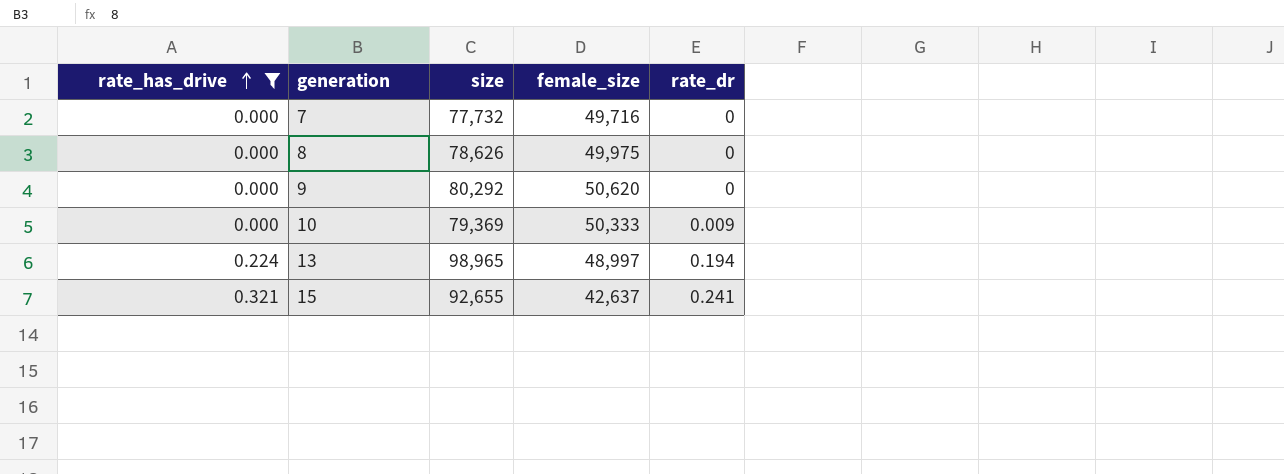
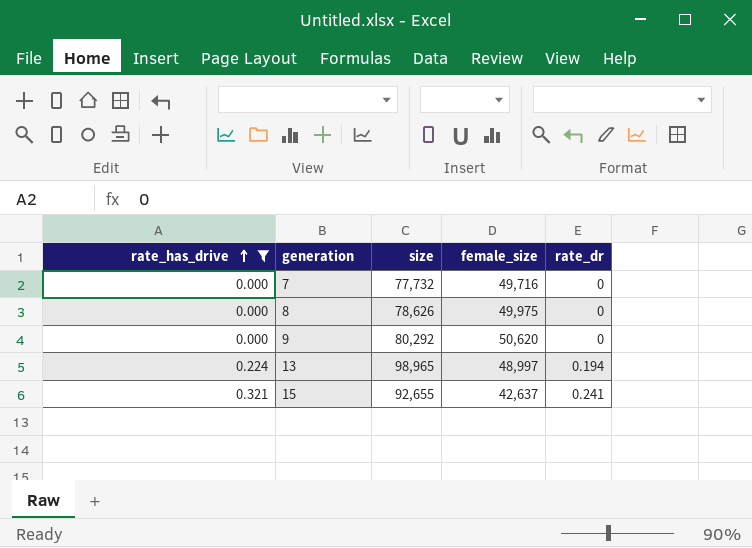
row 10: 0.000 | 79,369 | 50,333 | 0.009 -> none

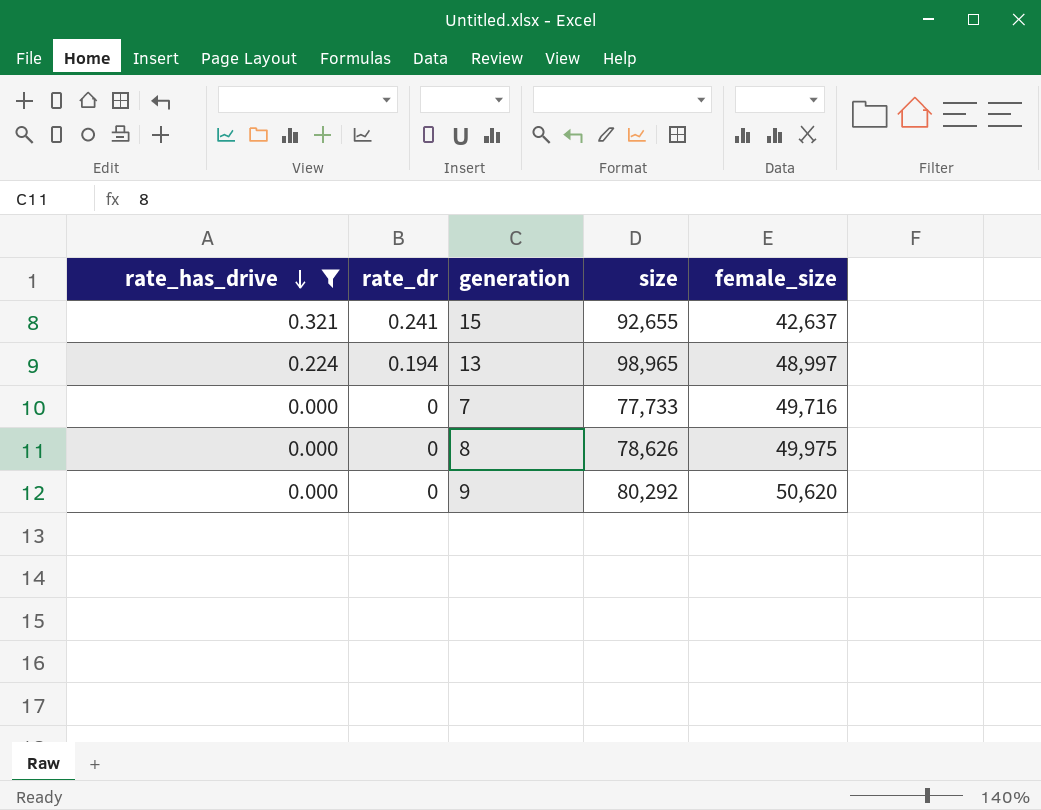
row order: rate_has_drive ascending -> rate_has_drive descending
column rate_dr | position: 5 -> 2
7 | size: 77,732 -> 77,733

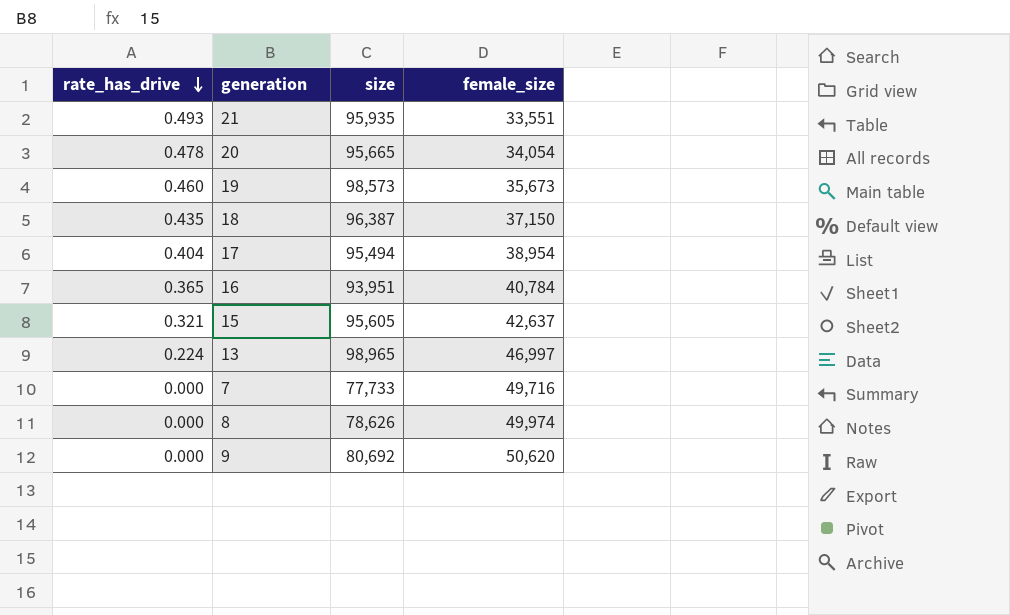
filter: rate_has_drive <= 0.321 -> none
column rate_dr | position: 2 -> none
15 | size: 92,655 -> 95,605
13 | female_size: 48,997 -> 46,997
8 | female_size: 49,975 -> 49,974
9 | size: 80,292 -> 80,692

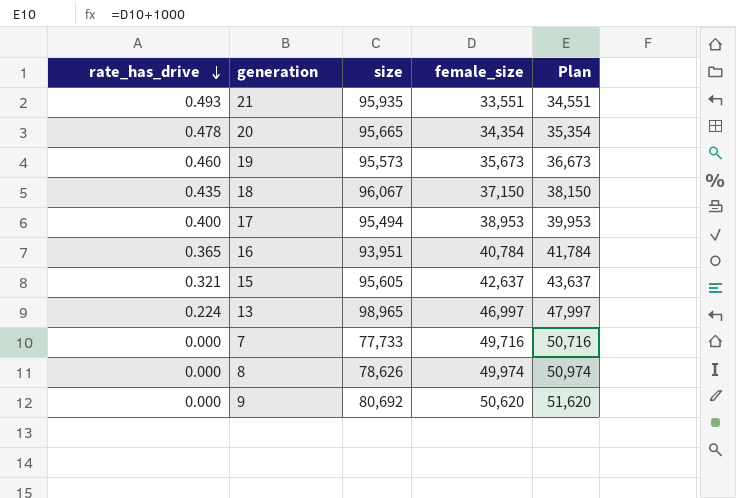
column Plan | formula: none -> [female_size] + 1000
20 | female_size: 34,054 -> 34,354
19 | size: 98,573 -> 95,573
18 | size: 96,387 -> 96,067
17 | rate_has_drive: 0.404 -> 0.400
17 | female_size: 38,954 -> 38,953

